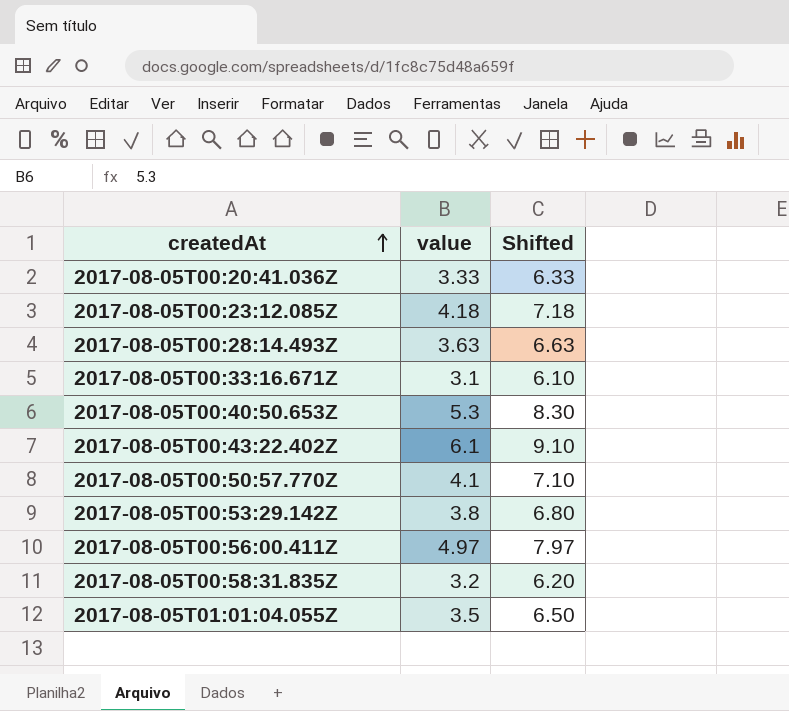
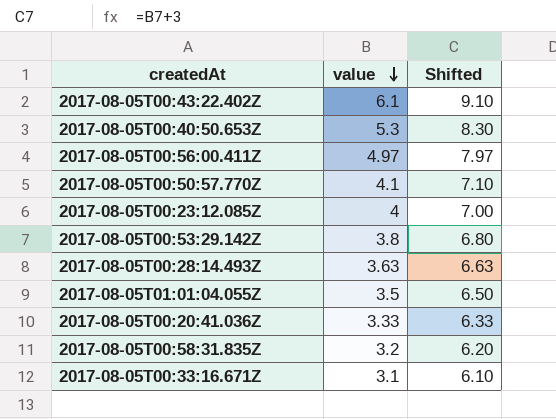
row order: createdAt ascending -> value descending
2017-08-05T00:23:12.085Z | value: 4.18 -> 4
2017-08-05T00:23:12.085Z | Shifted: 7.18 -> 7.00

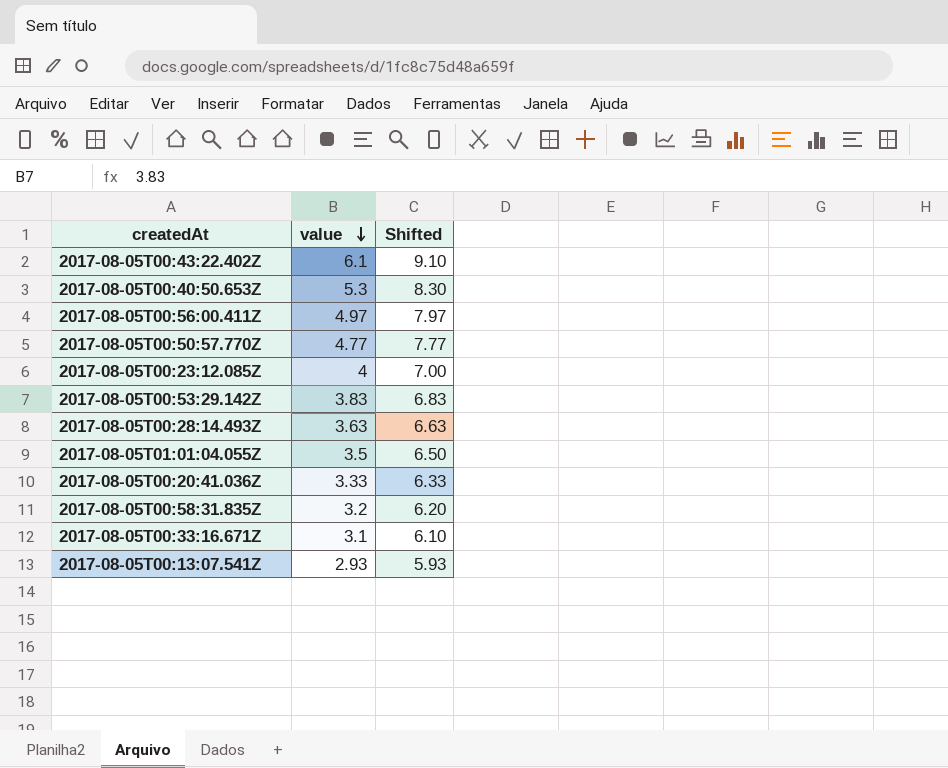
2017-08-05T00:50:57.770Z | value: 4.1 -> 4.77
2017-08-05T00:50:57.770Z | Shifted: 7.10 -> 7.77
2017-08-05T00:53:29.142Z | value: 3.8 -> 3.83
2017-08-05T00:53:29.142Z | Shifted: 6.80 -> 6.83
row 2017-08-05T00:13:07.541Z: none -> 2.93 | 5.93

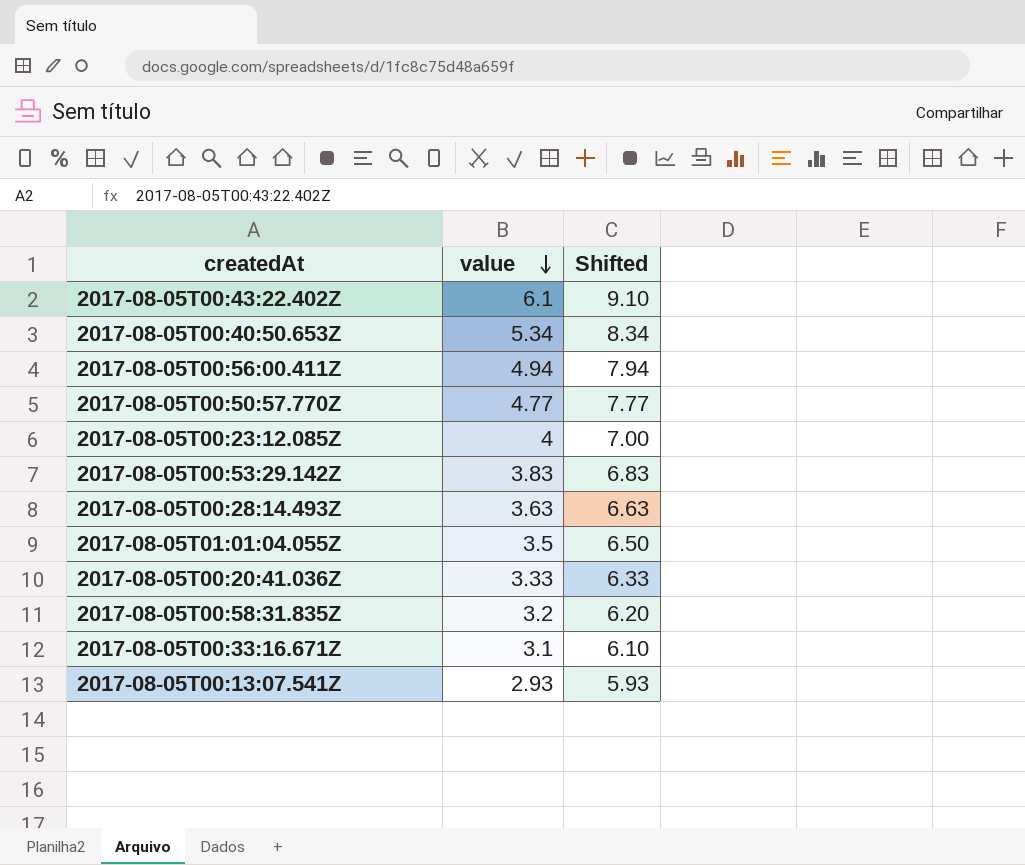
2017-08-05T00:40:50.653Z | value: 5.3 -> 5.34
2017-08-05T00:40:50.653Z | Shifted: 8.30 -> 8.34
2017-08-05T00:56:00.411Z | value: 4.97 -> 4.94
2017-08-05T00:56:00.411Z | Shifted: 7.97 -> 7.94

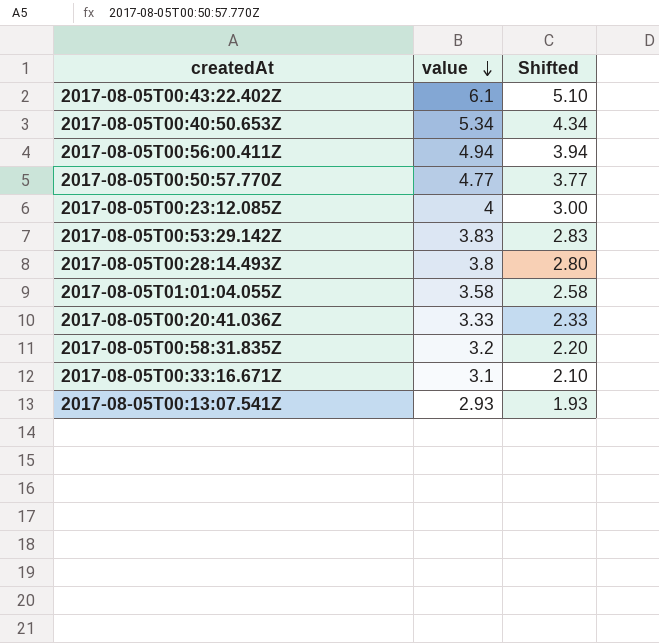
column Shifted | formula: [value] + 3 -> [value] - 1
2017-08-05T00:28:14.493Z | value: 3.63 -> 3.8
2017-08-05T01:01:04.055Z | value: 3.5 -> 3.58

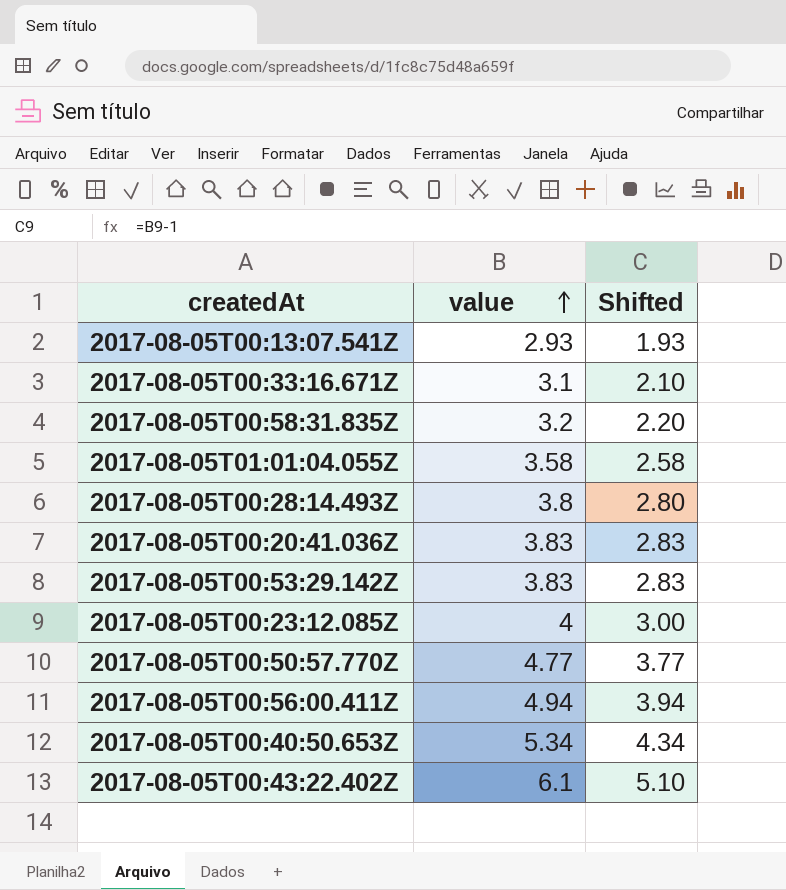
row order: value descending -> value ascending
2017-08-05T00:20:41.036Z | value: 3.33 -> 3.83
2017-08-05T00:20:41.036Z | Shifted: 2.33 -> 2.83

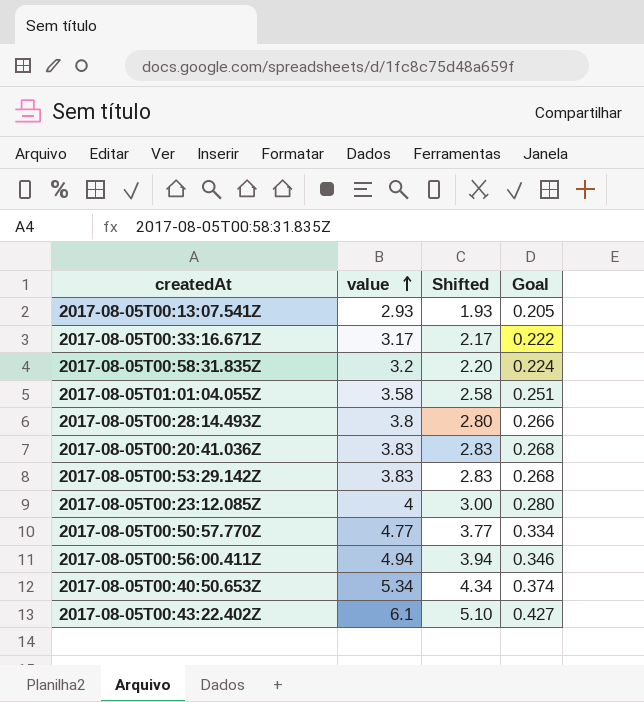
column Goal | formula: none -> [value] * 0.07
2017-08-05T00:33:16.671Z | value: 3.1 -> 3.17
2017-08-05T00:33:16.671Z | Shifted: 2.10 -> 2.17

